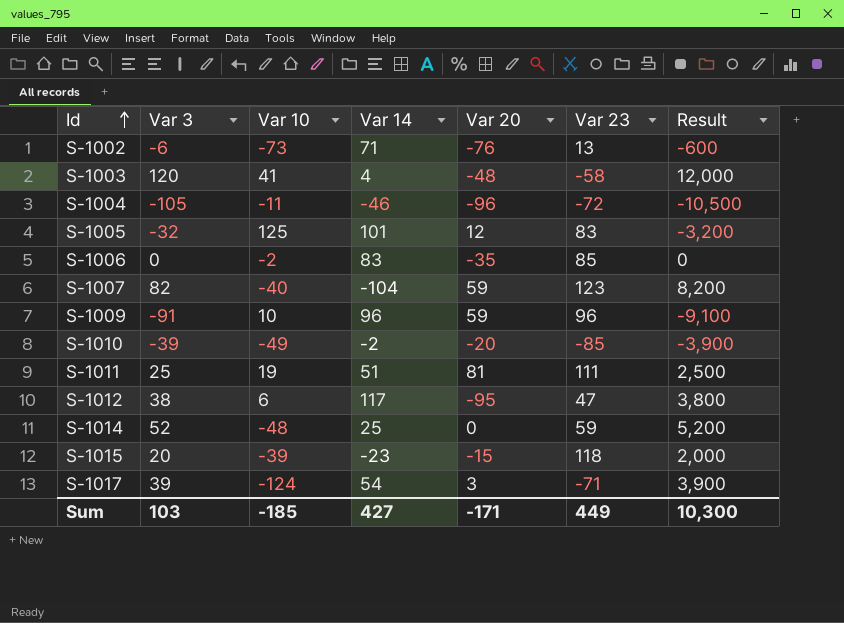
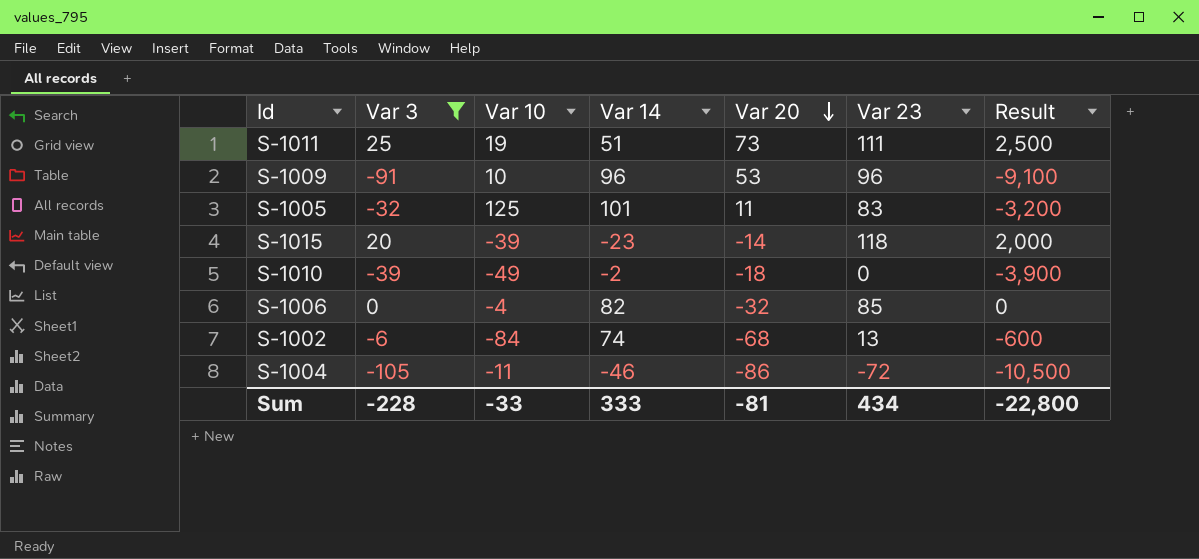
filter: none -> Var 3 <= 25
row order: Id ascending -> Var 20 descending
S-1011 | Var 20: 81 -> 73
S-1009 | Var 20: 59 -> 53
S-1005 | Var 20: 12 -> 11
S-1015 | Var 20: -15 -> -14
S-1010 | Var 20: -20 -> -18
S-1010 | Var 23: -85 -> 0
S-1006 | Var 10: -2 -> -4
S-1006 | Var 14: 83 -> 82
S-1006 | Var 20: -35 -> -32
S-1002 | Var 10: -73 -> -84
S-1002 | Var 14: 71 -> 74
S-1002 | Var 20: -76 -> -68
S-1004 | Var 20: -96 -> -86
Sum | Var 3: 103 -> -228
Sum | Var 10: -185 -> -33
Sum | Var 14: 427 -> 333
Sum | Var 20: -171 -> -81
Sum | Var 23: 449 -> 434
Sum | Result: 10,300 -> -22,800

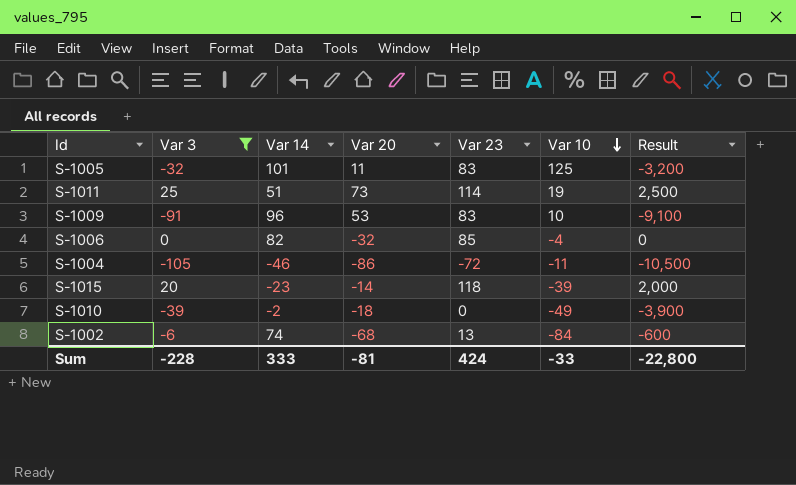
row order: Var 20 descending -> Var 10 descending
column Var 10 | position: 3 -> 6
S-1011 | Var 23: 111 -> 114
S-1009 | Var 23: 96 -> 83
Sum | Var 23: 434 -> 424

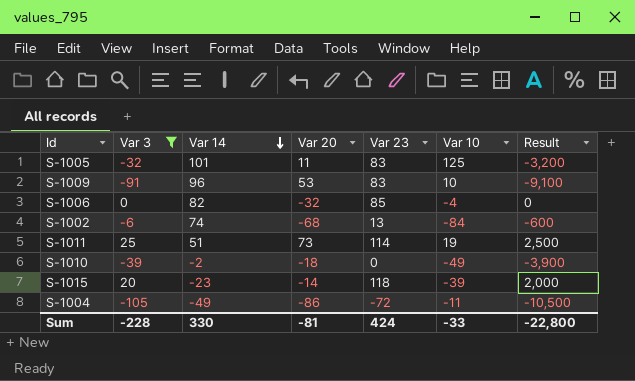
row order: Var 10 descending -> Var 14 descending
S-1004 | Var 14: -46 -> -49
Sum | Var 14: 333 -> 330

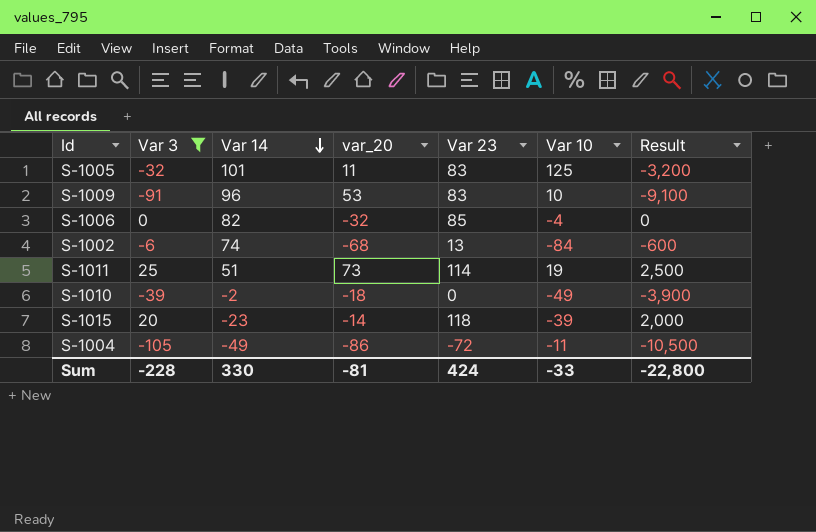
column name: Var 20 -> var_20

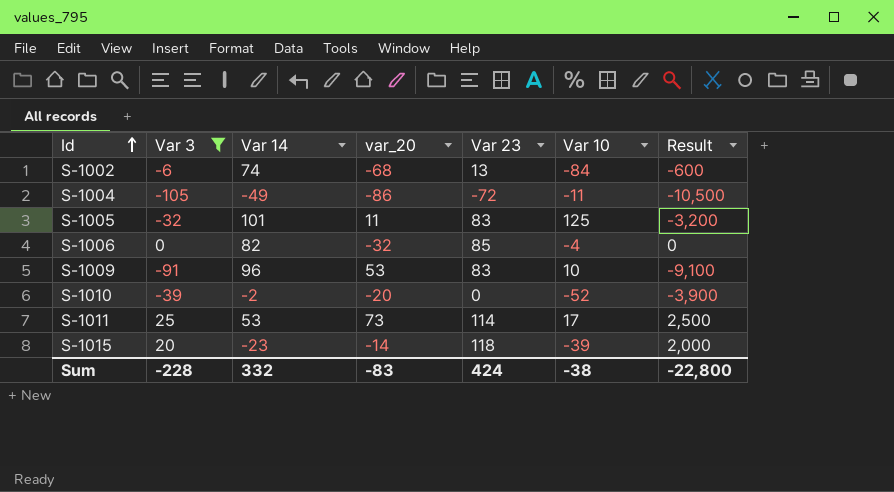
row order: Var 14 descending -> Id ascending
S-1010 | var_20: -18 -> -20
S-1010 | Var 10: -49 -> -52
S-1011 | Var 14: 51 -> 53
S-1011 | Var 10: 19 -> 17
Sum | Var 14: 330 -> 332
Sum | var_20: -81 -> -83
Sum | Var 10: -33 -> -38

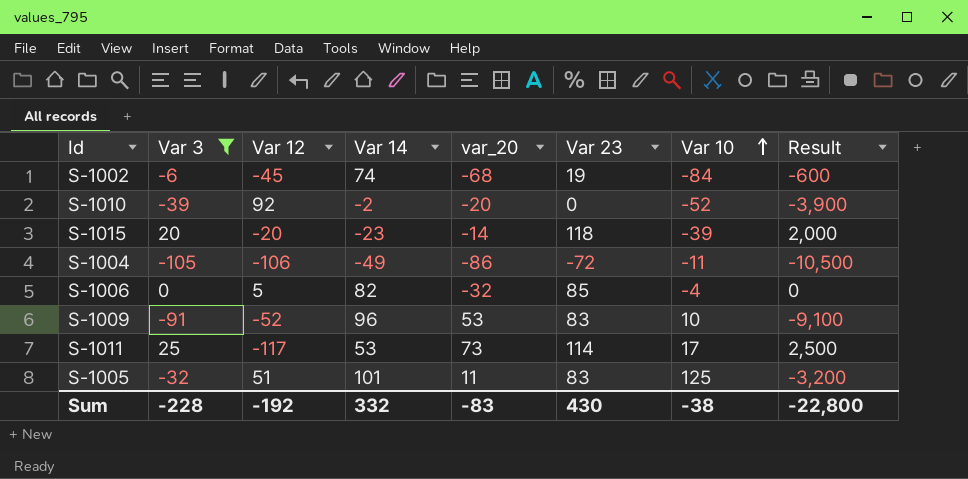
row order: Id ascending -> Var 10 ascending
column Var 12 | position: none -> 3
S-1002 | Var 23: 13 -> 19
Sum | Var 23: 424 -> 430

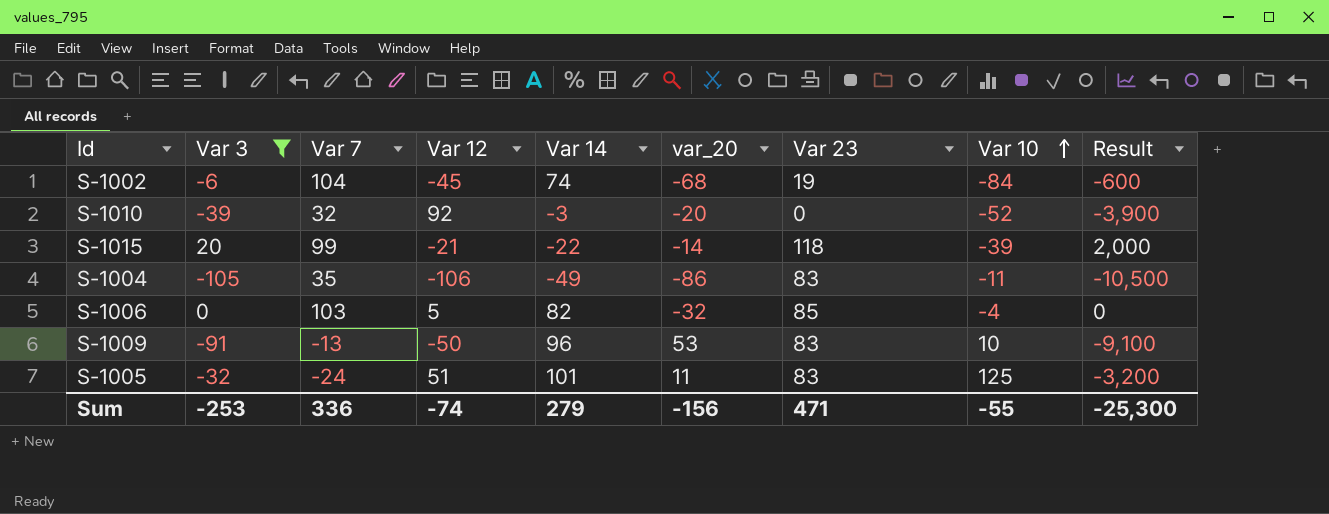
column Var 7 | position: none -> 3
row S-1011: 25 | -117 | 53 | 73 | 114 | 17 | 2,500 -> none
S-1010 | Var 14: -2 -> -3
S-1015 | Var 12: -20 -> -21
S-1015 | Var 14: -23 -> -22
S-1004 | Var 23: -72 -> 83
S-1009 | Var 12: -52 -> -50
Sum | Var 3: -228 -> -253
Sum | Var 12: -192 -> -74
Sum | Var 14: 332 -> 279
Sum | var_20: -83 -> -156
Sum | Var 23: 430 -> 471
Sum | Var 10: -38 -> -55
Sum | Result: -22,800 -> -25,300

